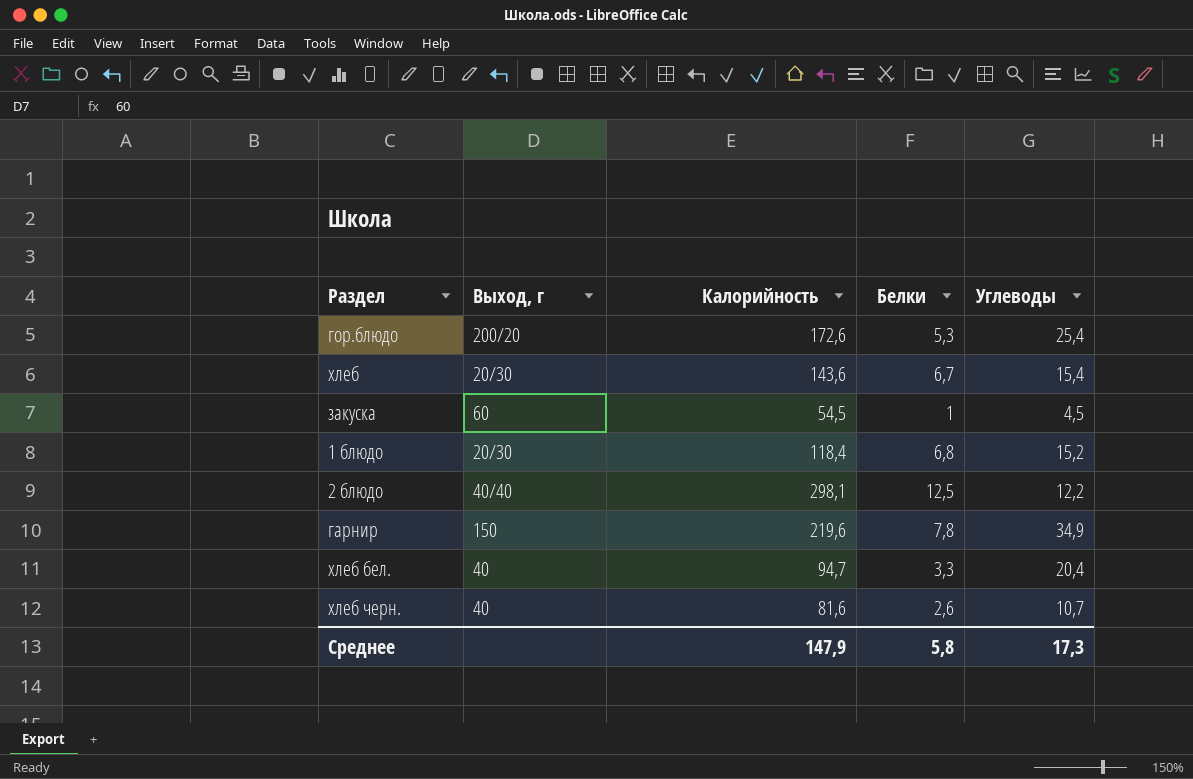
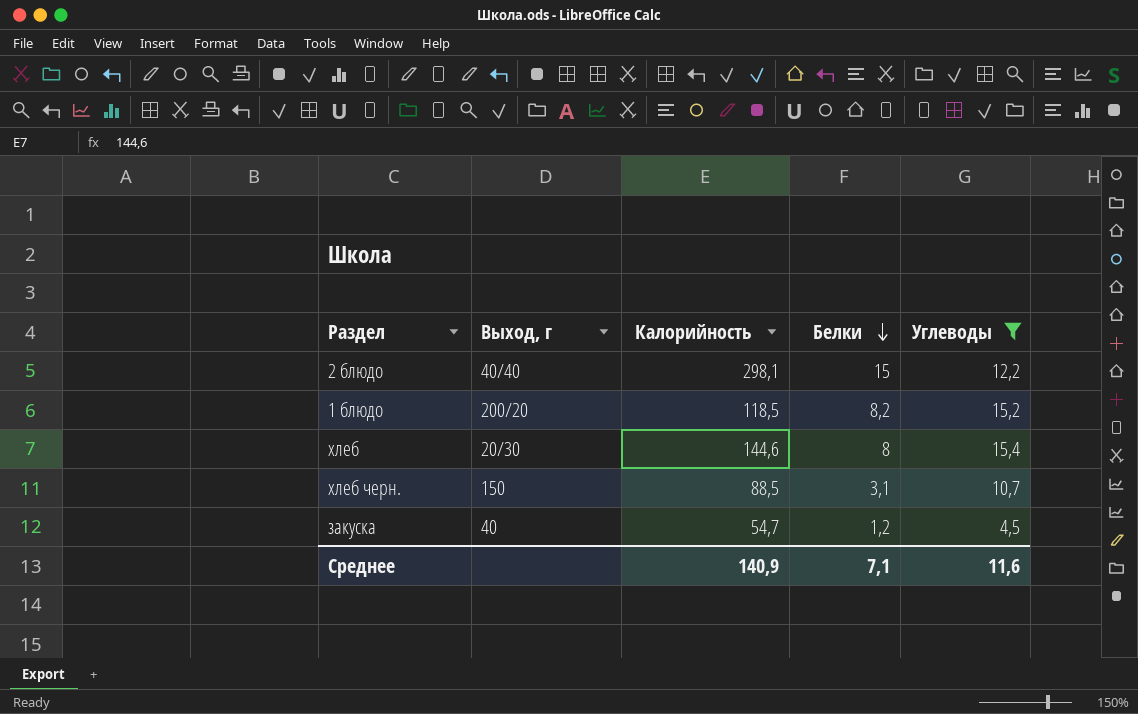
filter: none -> Углеводы <= 15,4
row order: none -> Белки descending
2 блюдо | Белки: 12,5 -> 15
1 блюдо | Выход, г: 20/30 -> 200/20
1 блюдо | Калорийность: 118,4 -> 118,5
1 блюдо | Белки: 6,8 -> 8,2
хлеб | Калорийность: 143,6 -> 144,6
хлеб | Белки: 6,7 -> 8
хлеб черн. | Выход, г: 40 -> 150
хлеб черн. | Калорийность: 81,6 -> 88,5
хлеб черн. | Белки: 2,6 -> 3,1
закуска | Выход, г: 60 -> 40
закуска | Калорийность: 54,5 -> 54,7
закуска | Белки: 1 -> 1,2
Среднее | Калорийность: 147,9 -> 140,9
Среднее | Белки: 5,8 -> 7,1
Среднее | Углеводы: 17,3 -> 11,6

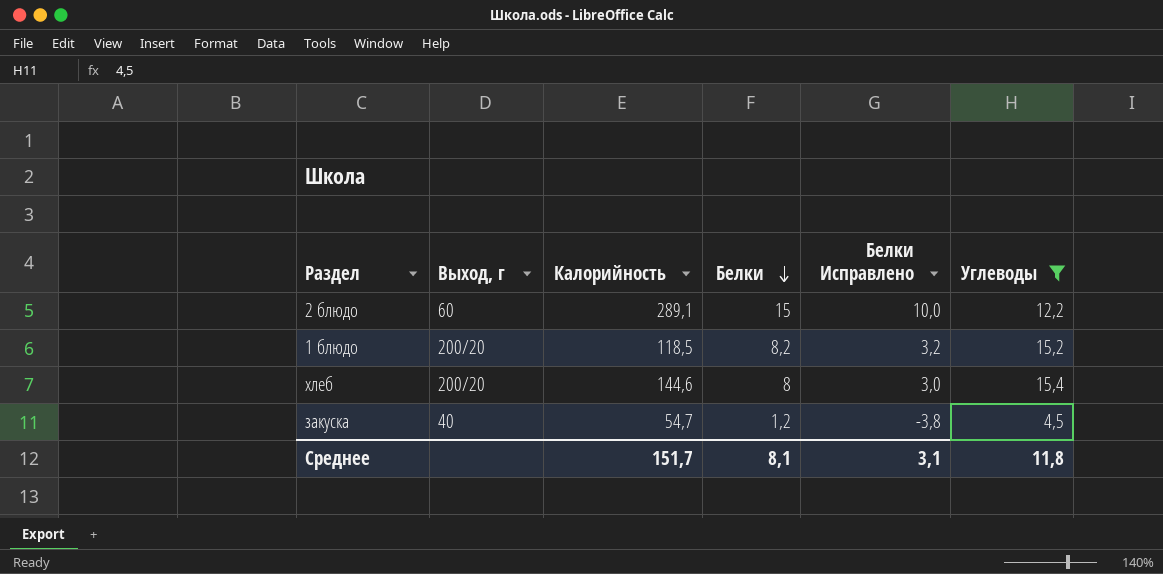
column Белки Исправлено | formula: none -> [Белки] - 5
row хлеб черн.: 150 | 88,5 | 3,1 | 10,7 -> none
2 блюдо | Выход, г: 40/40 -> 60
2 блюдо | Калорийность: 298,1 -> 289,1
хлеб | Выход, г: 20/30 -> 200/20
Среднее | Калорийность: 140,9 -> 151,7
Среднее | Белки: 7,1 -> 8,1
Среднее | Углеводы: 11,6 -> 11,8

